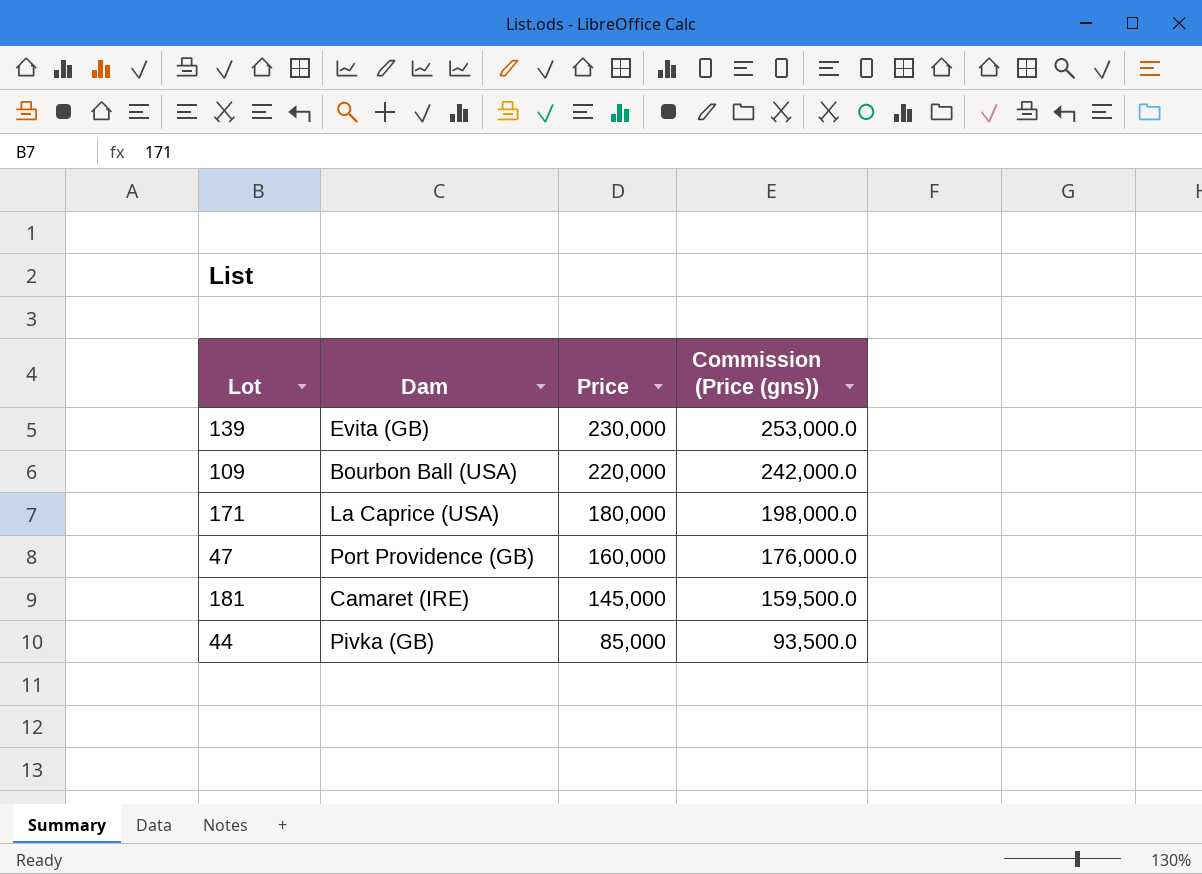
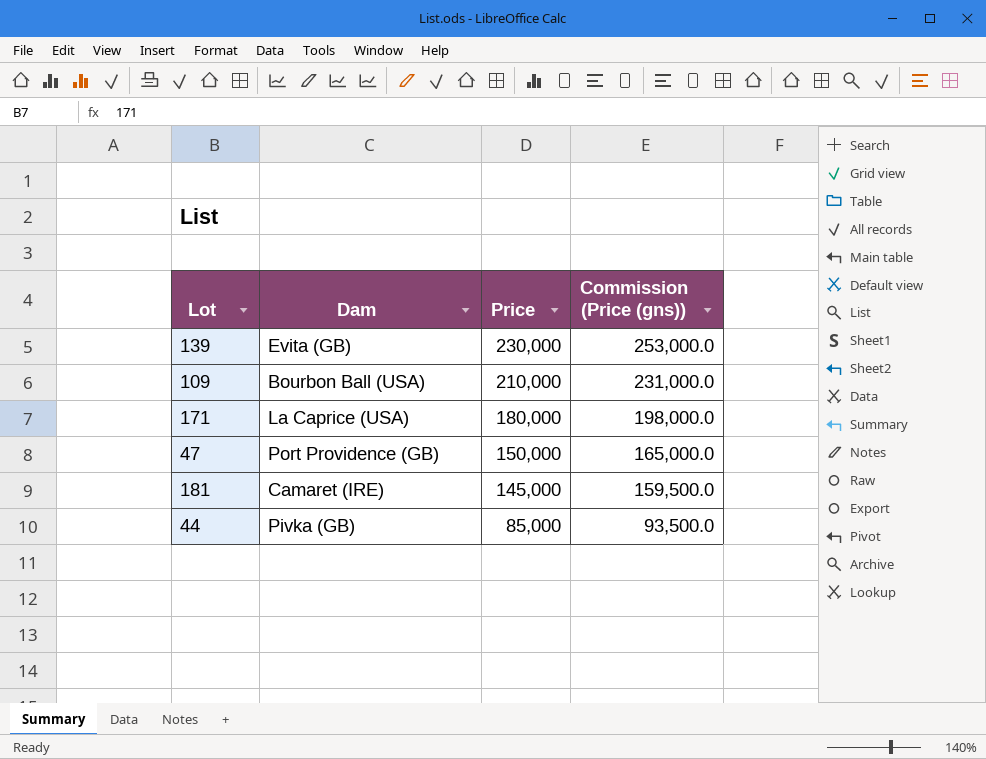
109 | Price: 220,000 -> 210,000
109 | Commission (Price (gns)): 242,000.0 -> 231,000.0
47 | Price: 160,000 -> 150,000
47 | Commission (Price (gns)): 176,000.0 -> 165,000.0

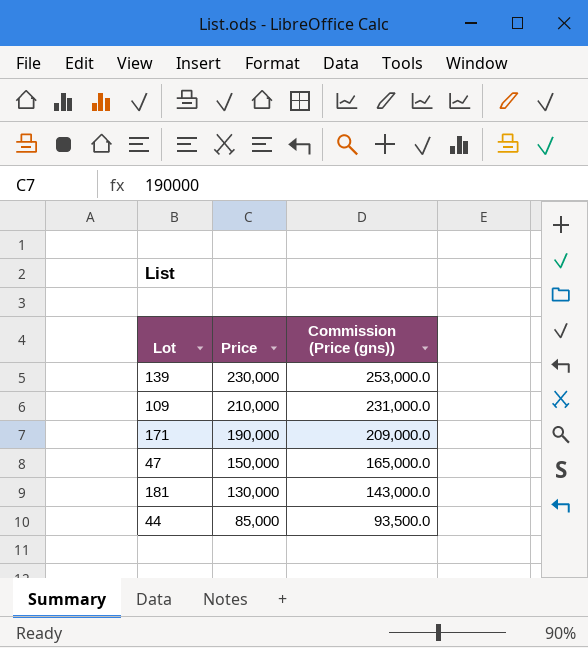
column Dam | position: 2 -> none
171 | Price: 180,000 -> 190,000
171 | Commission (Price (gns)): 198,000.0 -> 209,000.0
181 | Price: 145,000 -> 130,000
181 | Commission (Price (gns)): 159,500.0 -> 143,000.0

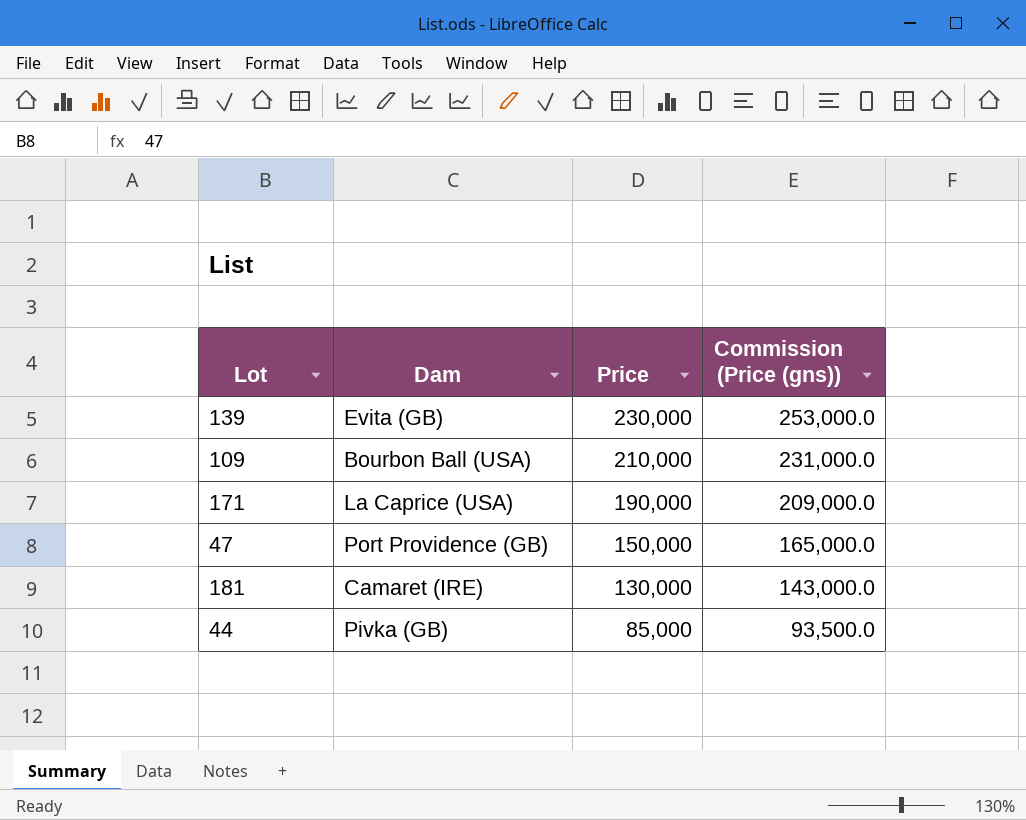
column Dam | position: none -> 2

